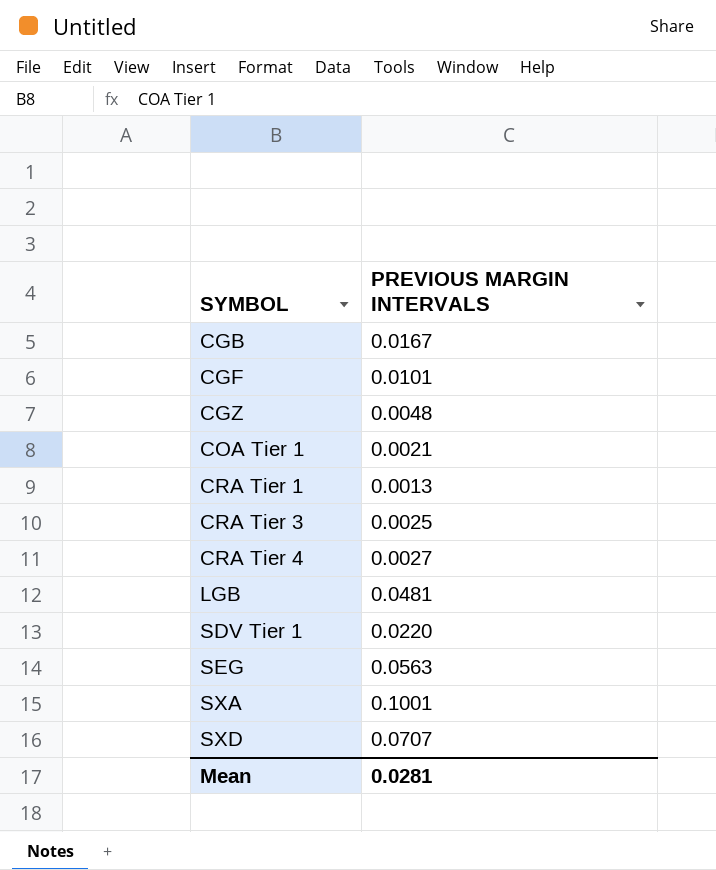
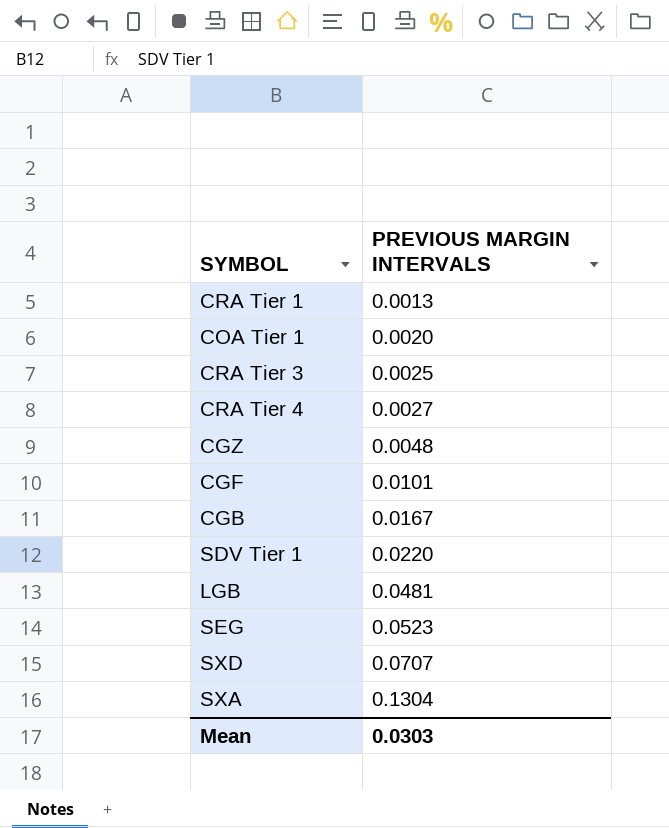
row order: SYMBOL ascending -> PREVIOUS MARGIN INTERVALS ascending
COA Tier 1 | PREVIOUS MARGIN INTERVALS: 0.0021 -> 0.0020
SEG | PREVIOUS MARGIN INTERVALS: 0.0563 -> 0.0523
SXA | PREVIOUS MARGIN INTERVALS: 0.1001 -> 0.1304
Mean | PREVIOUS MARGIN INTERVALS: 0.0281 -> 0.0303

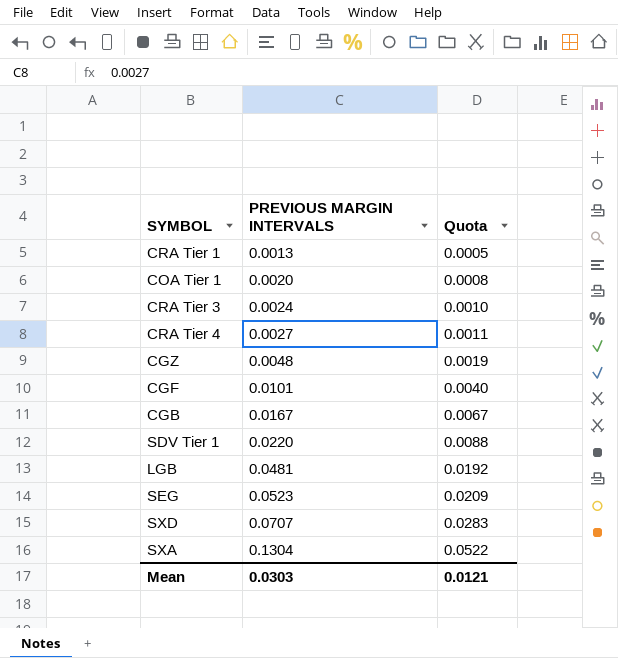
column Quota | formula: none -> [PREVIOUS MARGIN INTERVALS] * 0.4
CRA Tier 3 | PREVIOUS MARGIN INTERVALS: 0.0025 -> 0.0024

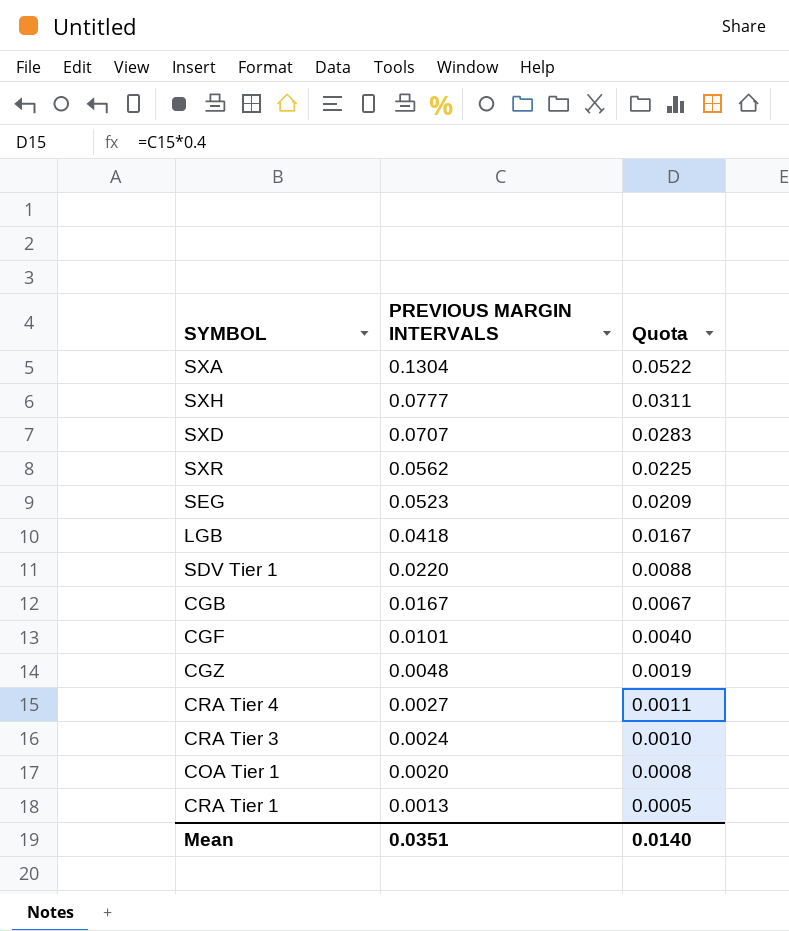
row order: PREVIOUS MARGIN INTERVALS ascending -> PREVIOUS MARGIN INTERVALS descending
row SXH: none -> 0.0777 | 0.0311
row SXR: none -> 0.0562 | 0.0225
LGB | PREVIOUS MARGIN INTERVALS: 0.0481 -> 0.0418
LGB | Quota: 0.0192 -> 0.0167
Mean | PREVIOUS MARGIN INTERVALS: 0.0303 -> 0.0351
Mean | Quota: 0.0121 -> 0.0140

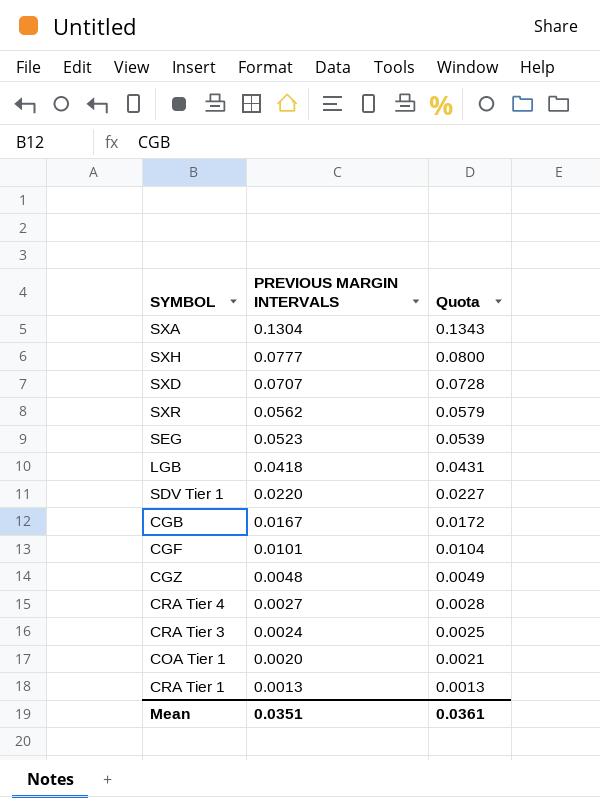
column Quota | formula: [PREVIOUS MARGIN INTERVALS] * 0.4 -> [PREVIOUS MARGIN INTERVALS] * 1.03
Mean | Quota: 0.0140 -> 0.0361

